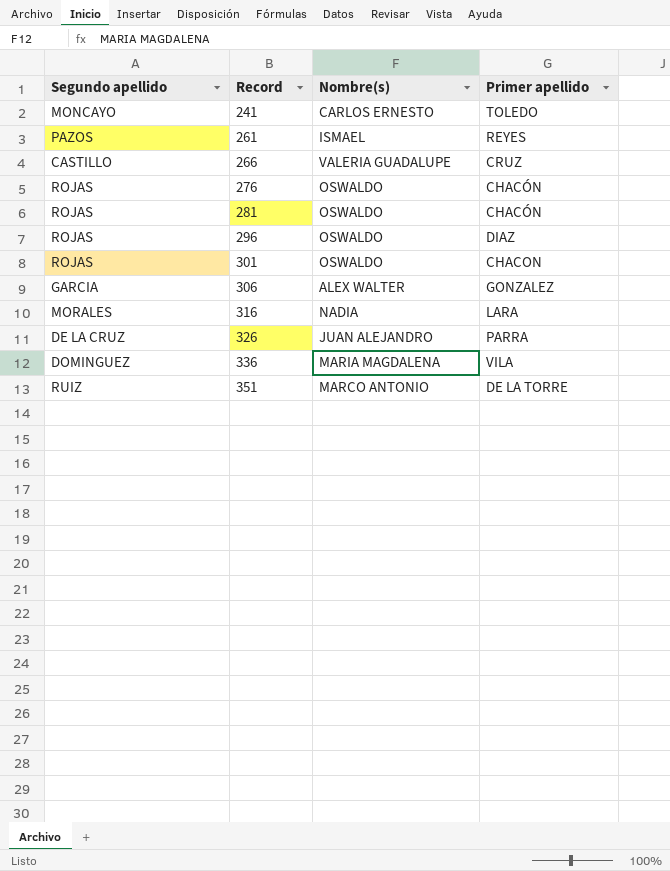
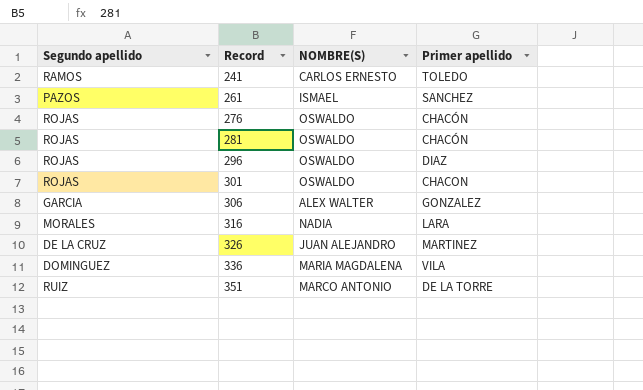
column name: Nombre(s) -> NOMBRE(S)
row 266: CASTILLO | VALERIA GUADALUPE | CRUZ -> none
241 | Segundo apellido: MONCAYO -> RAMOS
261 | Primer apellido: REYES -> SANCHEZ
326 | Primer apellido: PARRA -> MARTINEZ

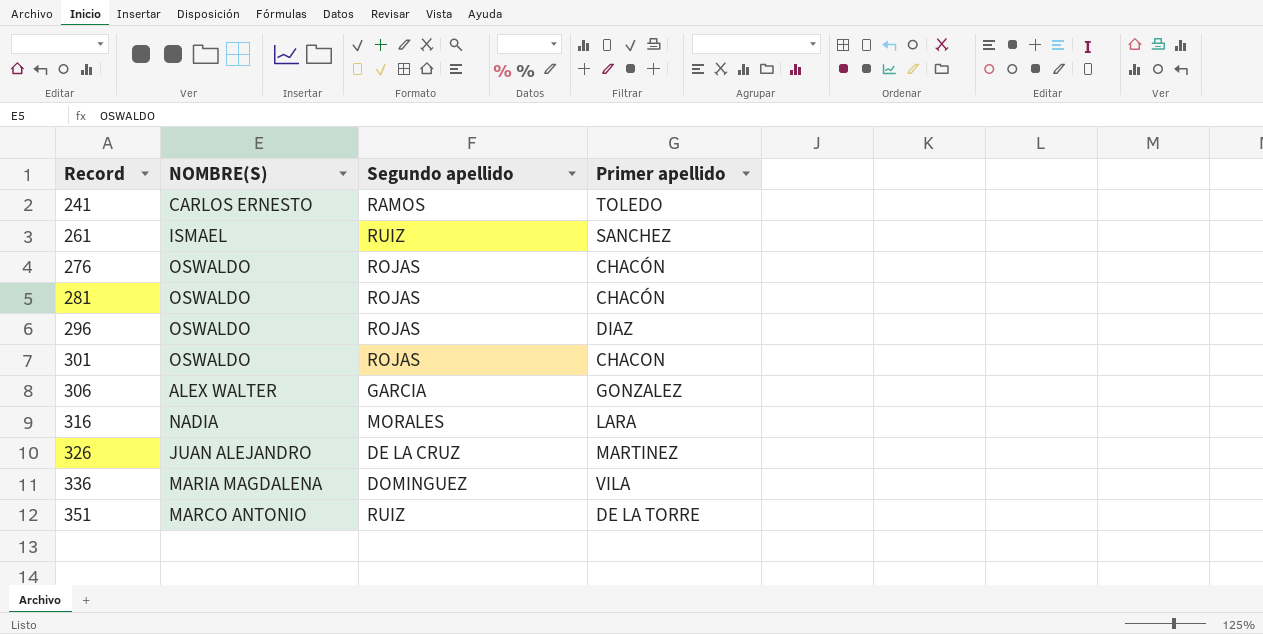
column Segundo apellido | position: 1 -> 3
261 | Segundo apellido: PAZOS -> RUIZ

